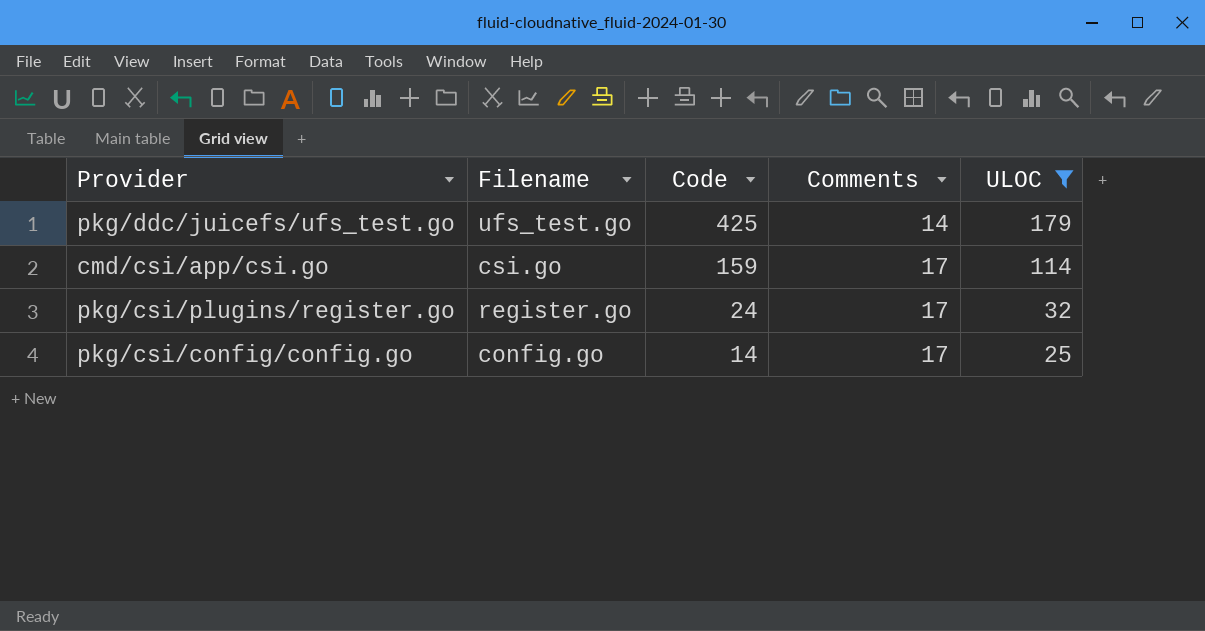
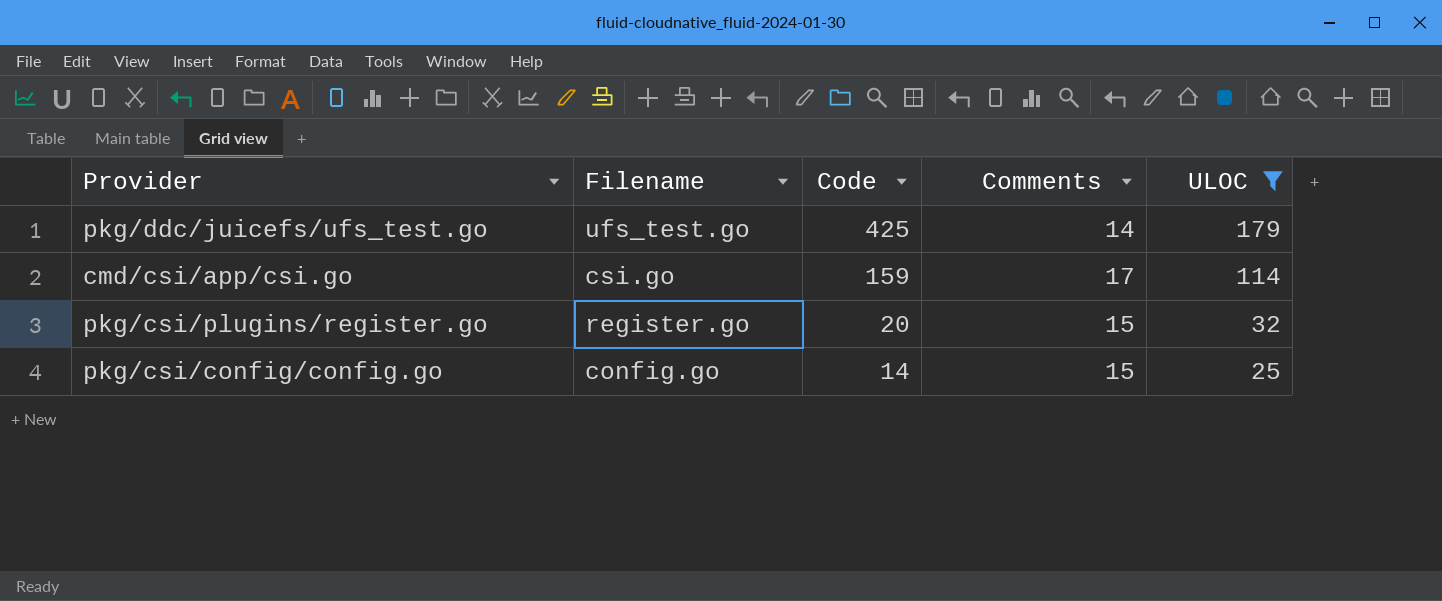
pkg/csi/plugins/register.go | Code: 24 -> 20
pkg/csi/plugins/register.go | Comments: 17 -> 15
pkg/csi/config/config.go | Comments: 17 -> 15

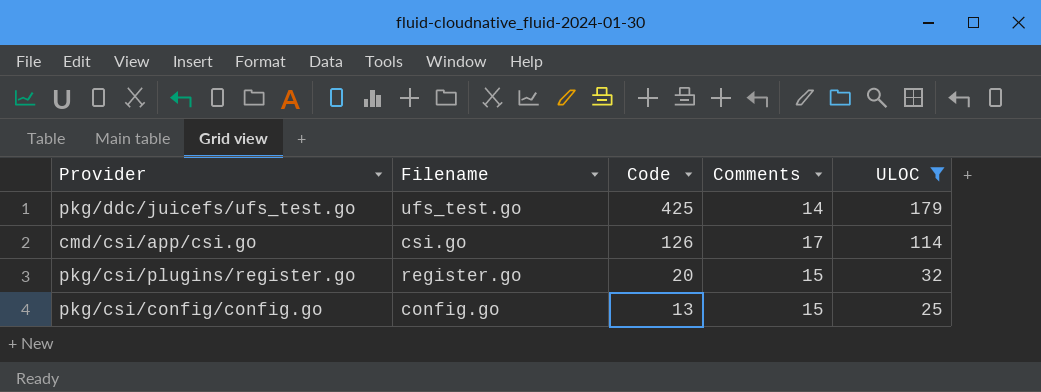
cmd/csi/app/csi.go | Code: 159 -> 126
pkg/csi/config/config.go | Code: 14 -> 13

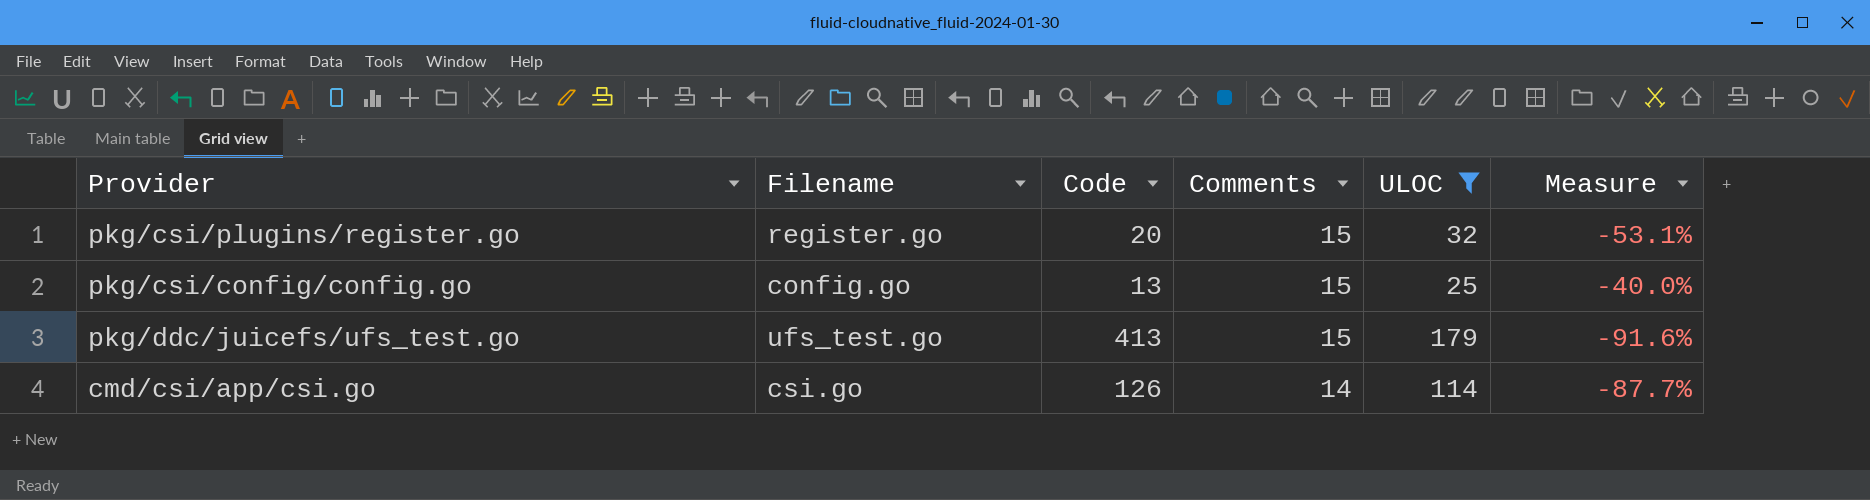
row order: Code descending -> Comments descending
column Measure | formula: none -> ([Comments] - [ULOC]) / [ULOC]
pkg/ddc/juicefs/ufs_test.go | Code: 425 -> 413
pkg/ddc/juicefs/ufs_test.go | Comments: 14 -> 15
cmd/csi/app/csi.go | Comments: 17 -> 14

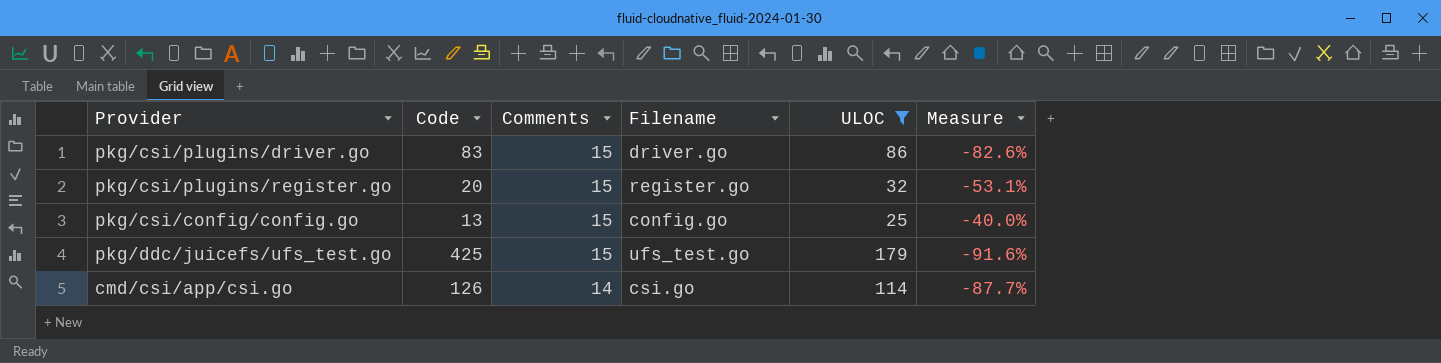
column Filename | position: 2 -> 4
row pkg/csi/plugins/driver.go: none -> 83 | 15 | driver.go | 86 | -82.6%
pkg/ddc/juicefs/ufs_test.go | Code: 413 -> 425

